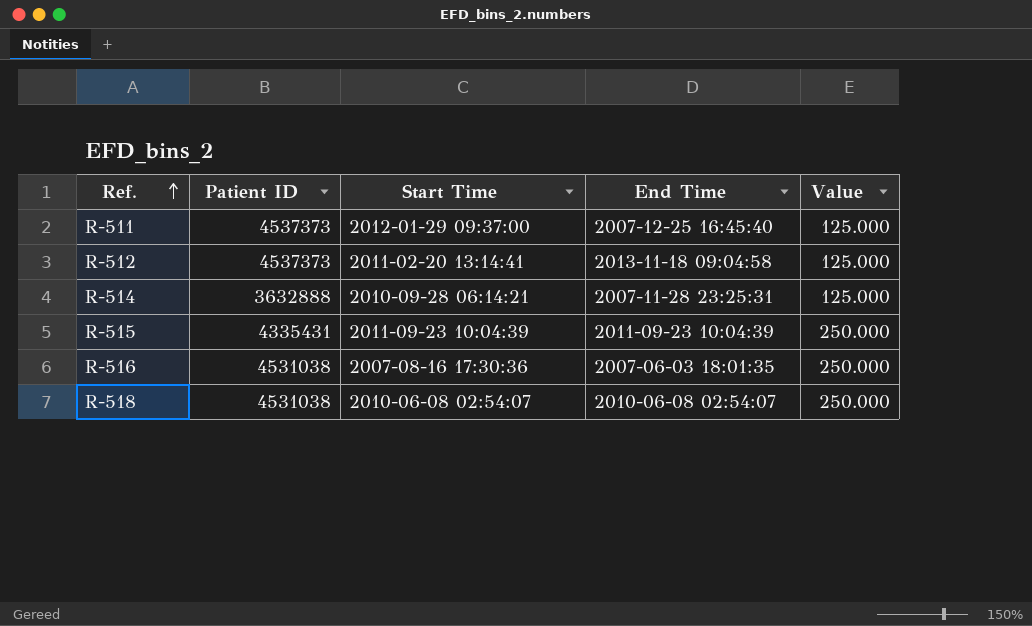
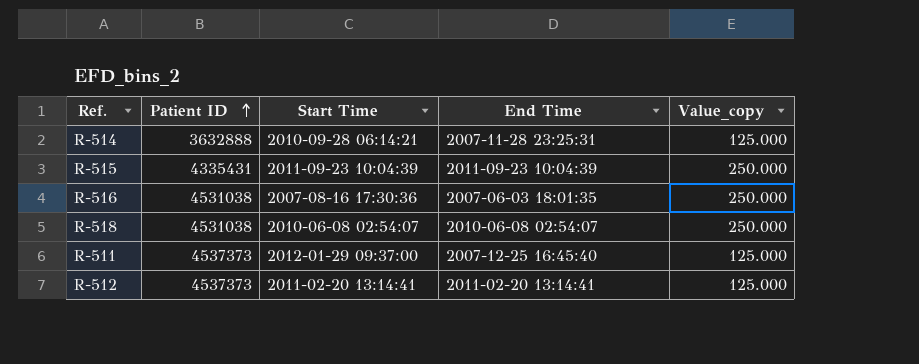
row order: Ref. ascending -> Patient ID ascending
column name: Value -> Value_copy
R-512 | End Time: 2013-11-18 09:04:58 -> 2011-02-20 13:14:41

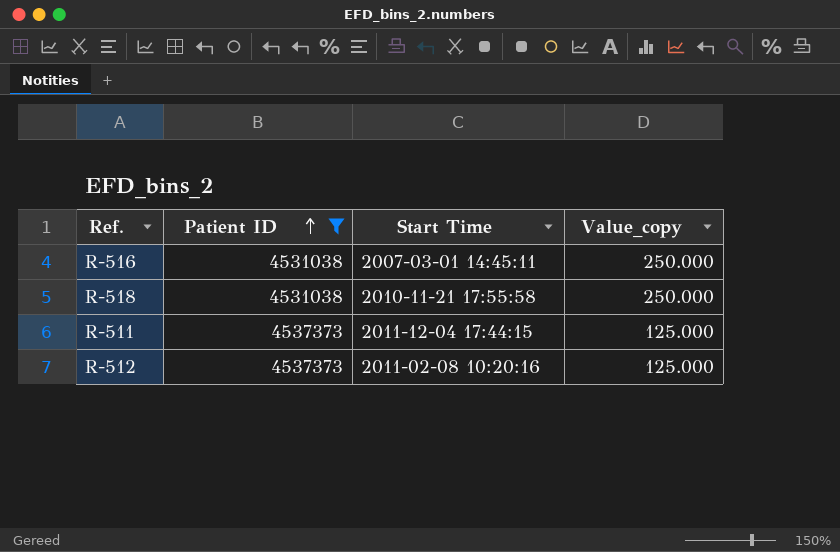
filter: none -> Patient ID >= 4531038
column End Time | position: 4 -> none
R-516 | Start Time: 2007-08-16 17:30:36 -> 2007-03-01 14:45:11
R-518 | Start Time: 2010-06-08 02:54:07 -> 2010-11-21 17:55:58
R-511 | Start Time: 2012-01-29 09:37:00 -> 2011-12-04 17:44:15
R-512 | Start Time: 2011-02-20 13:14:41 -> 2011-02-08 10:20:16

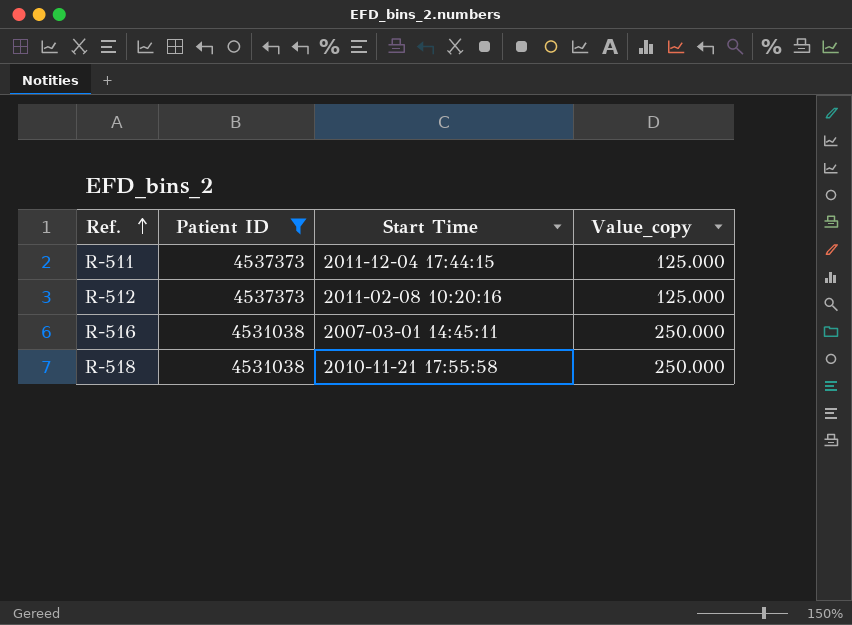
row order: Patient ID ascending -> Ref. ascending

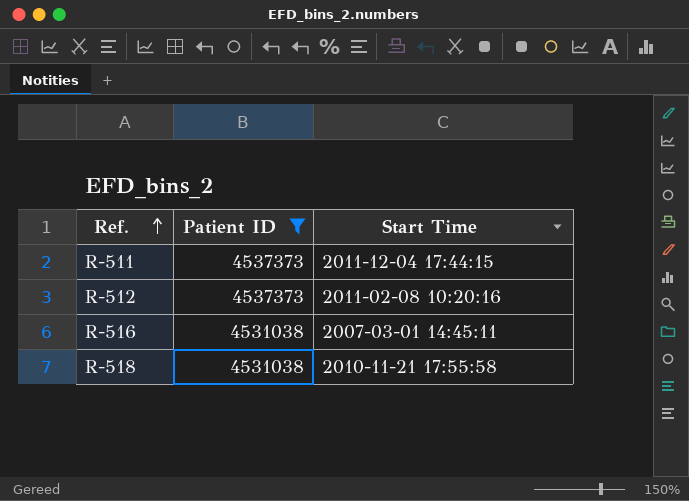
column Value_copy | position: 4 -> none

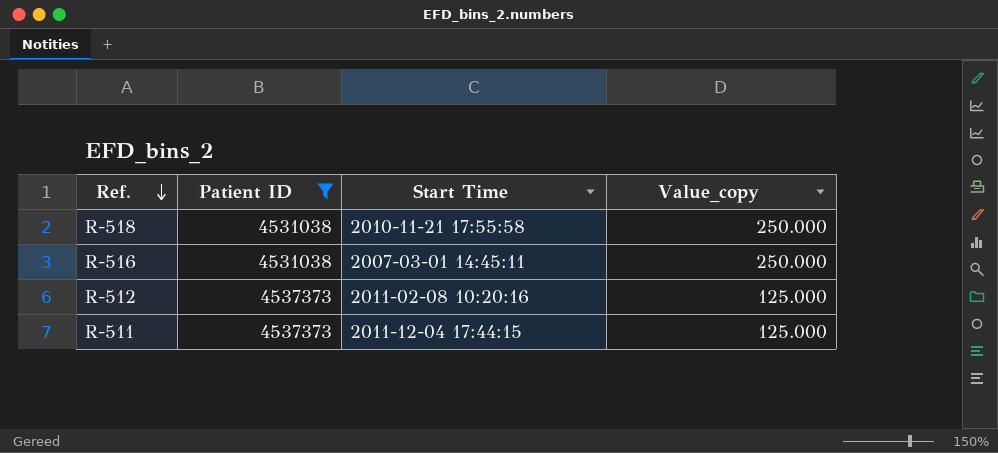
row order: Ref. ascending -> Ref. descending
column Value_copy | position: none -> 4

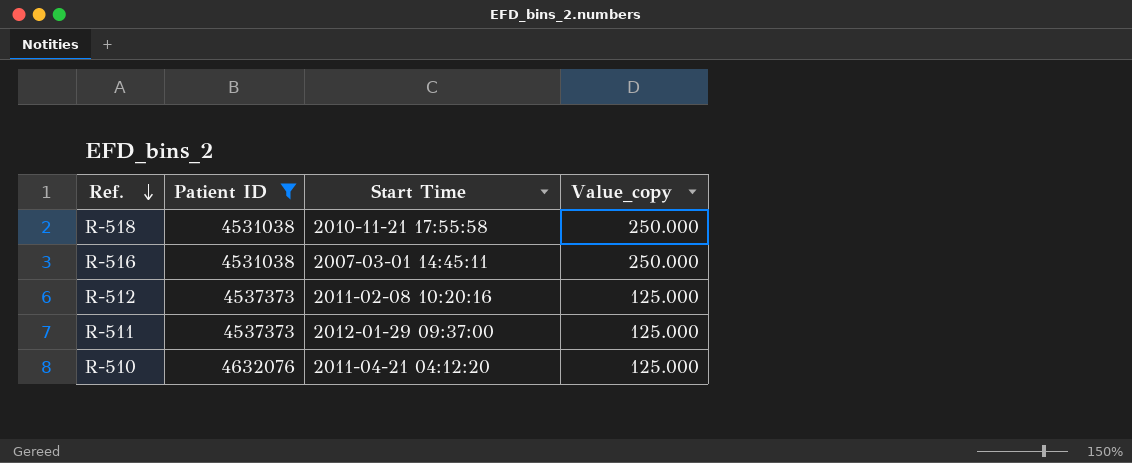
R-511 | Start Time: 2011-12-04 17:44:15 -> 2012-01-29 09:37:00
row R-510: none -> 4632076 | 2011-04-21 04:12:20 | 125.000

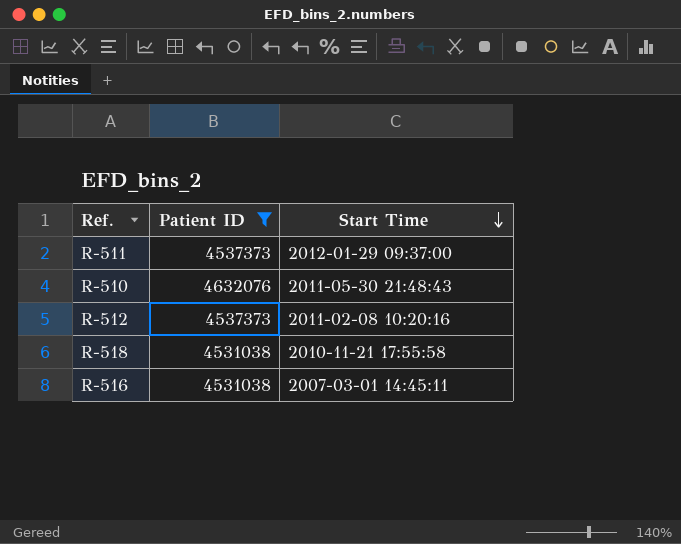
row order: Ref. descending -> Start Time descending
column Value_copy | position: 4 -> none
R-510 | Start Time: 2011-04-21 04:12:20 -> 2011-05-30 21:48:43

